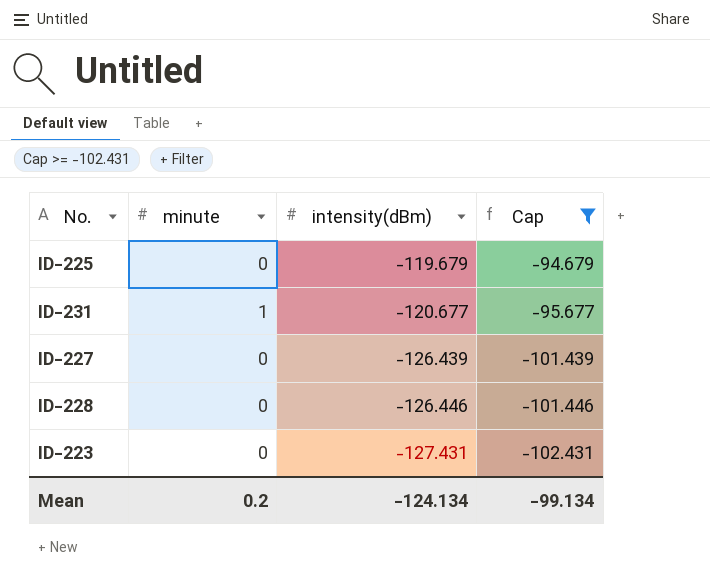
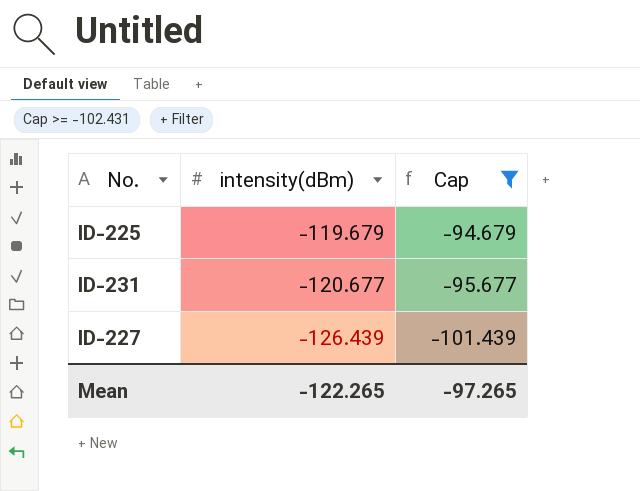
column minute | position: 2 -> none
row ID-228: 0 | -126.446 | -101.446 -> none
row ID-223: 0 | -127.431 | -102.431 -> none
Mean | intensity(dBm): -124.134 -> -122.265
Mean | Cap: -99.134 -> -97.265

